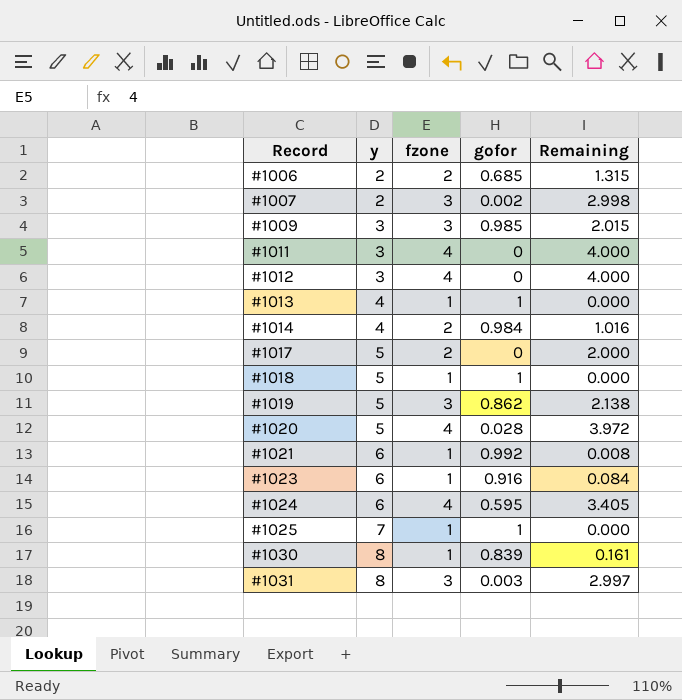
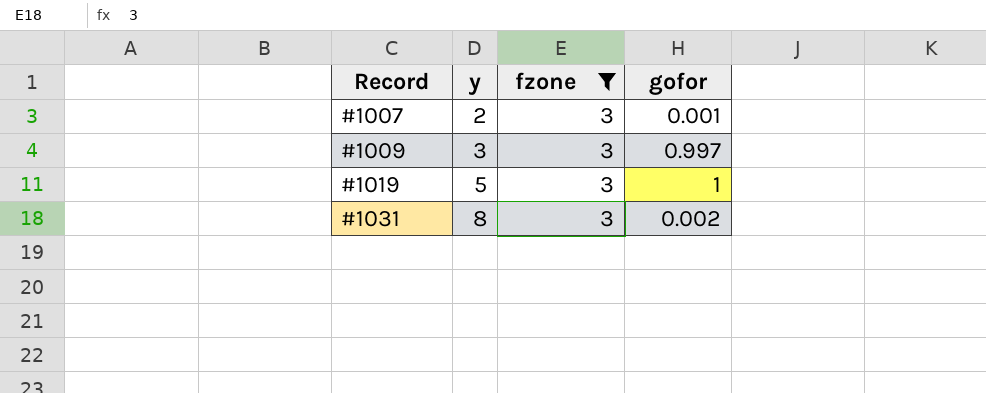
filter: none -> fzone = 3
column Remaining | formula: [fzone] - [gofor] -> none
#1007 | gofor: 0.002 -> 0.001
#1009 | gofor: 0.985 -> 0.997
#1019 | gofor: 0.862 -> 1
#1031 | gofor: 0.003 -> 0.002

